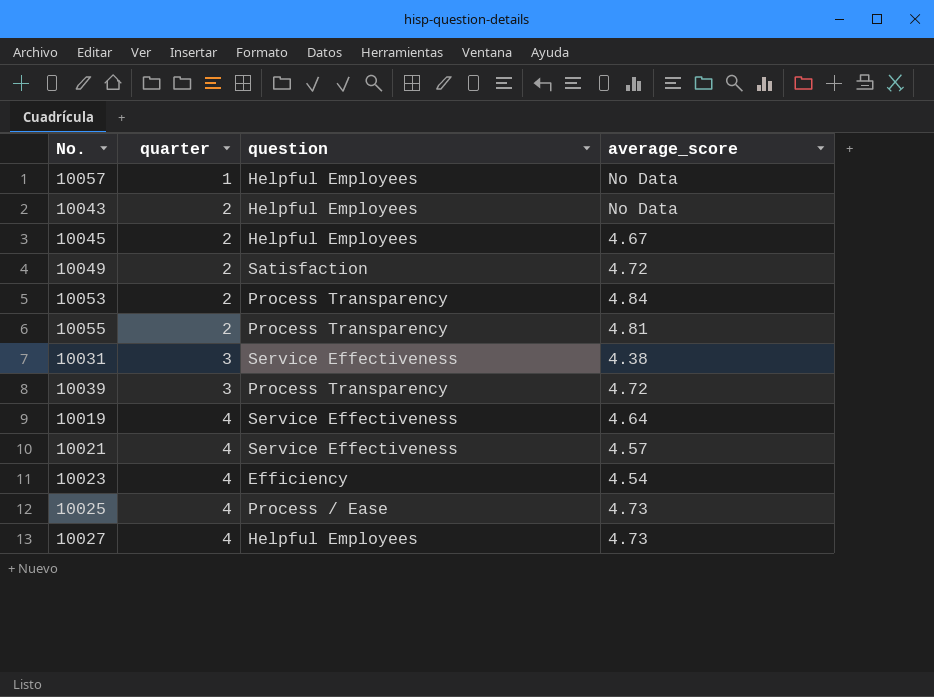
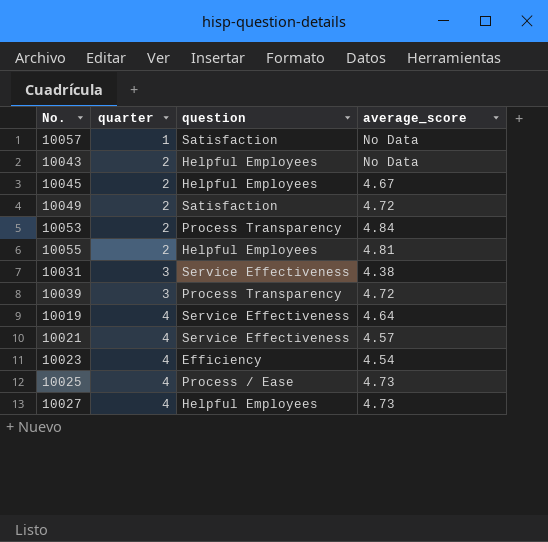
10057 | question: Helpful Employees -> Satisfaction
10055 | question: Process Transparency -> Helpful Employees

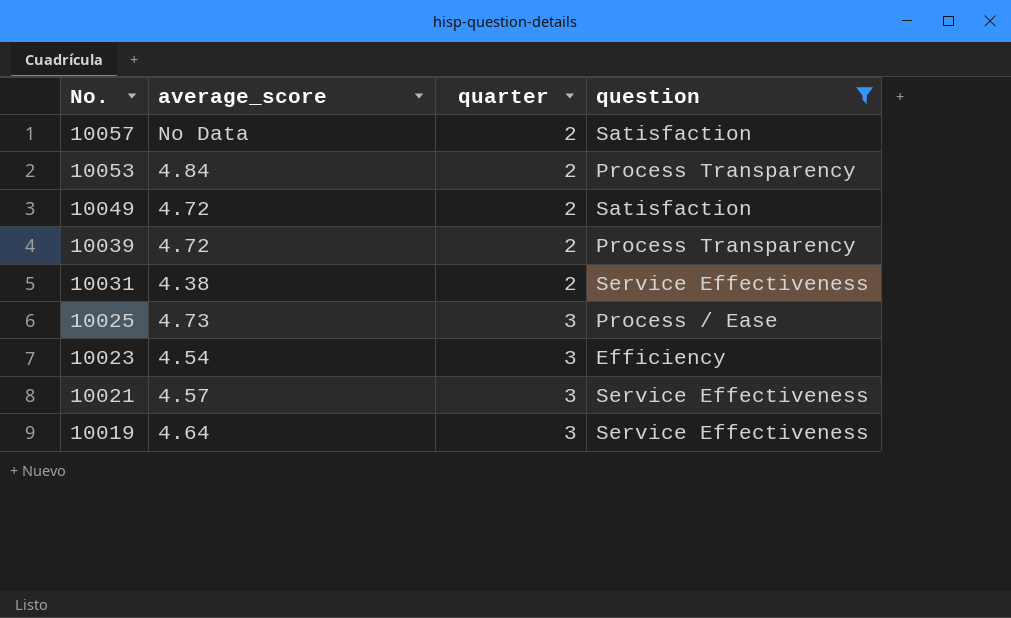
filter: none -> question != Helpful Employees
row order: quarter ascending -> No. descending
column average_score | position: 4 -> 2
10057 | quarter: 1 -> 2
10039 | quarter: 3 -> 2
10031 | quarter: 3 -> 2
10025 | quarter: 4 -> 3
10023 | quarter: 4 -> 3
10021 | quarter: 4 -> 3
10019 | quarter: 4 -> 3

